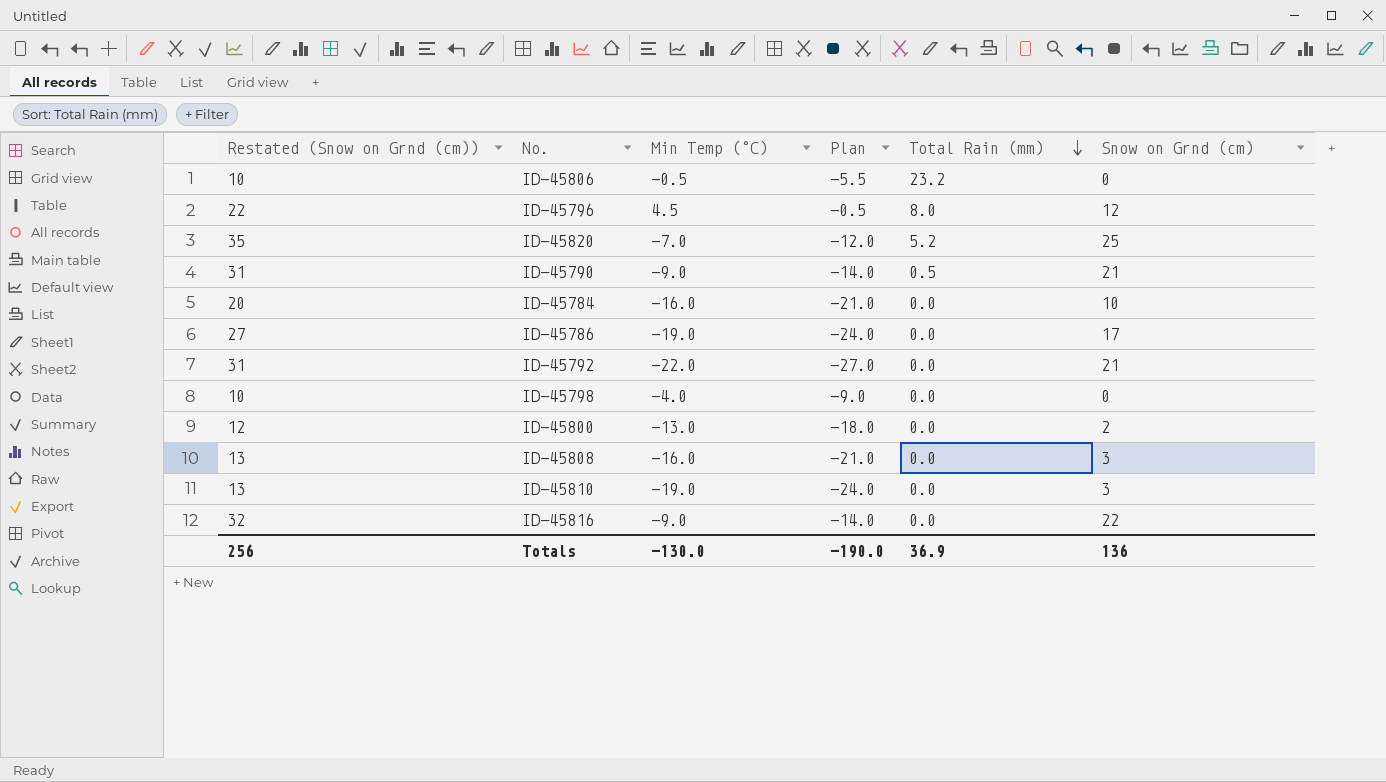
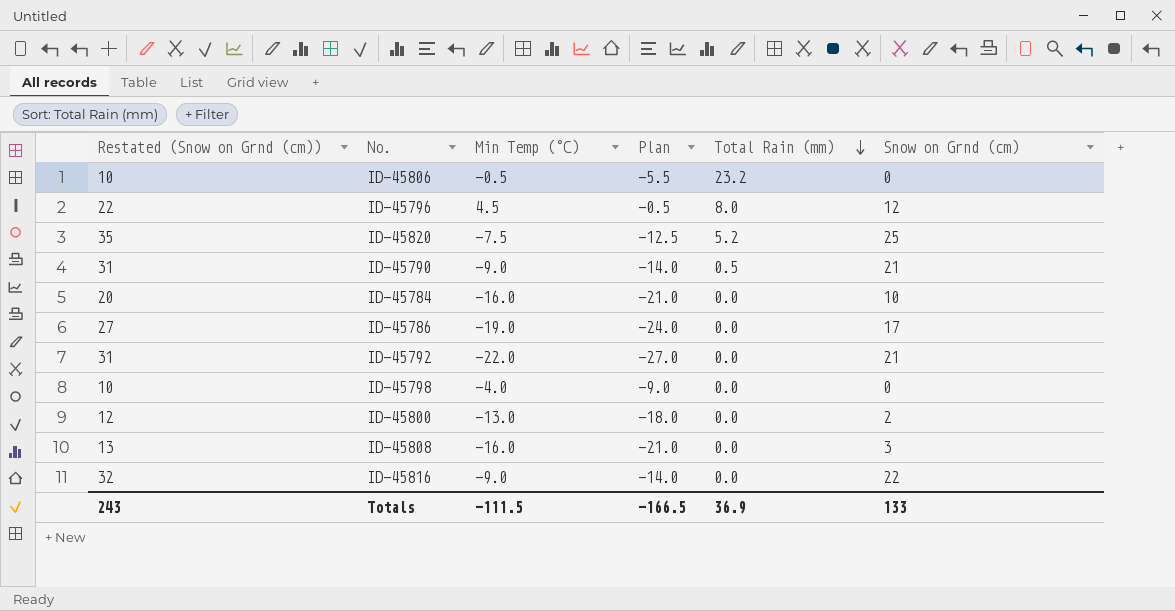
row ID-45810: 13 | -19.0 | -24.0 | 0.0 | 3 -> none
ID-45820 | Min Temp (°C): -7.0 -> -7.5
ID-45820 | Plan: -12.0 -> -12.5
Totals | Restated (Snow on Grnd (cm)): 256 -> 243
Totals | Min Temp (°C): -130.0 -> -111.5
Totals | Plan: -190.0 -> -166.5
Totals | Snow on Grnd (cm): 136 -> 133

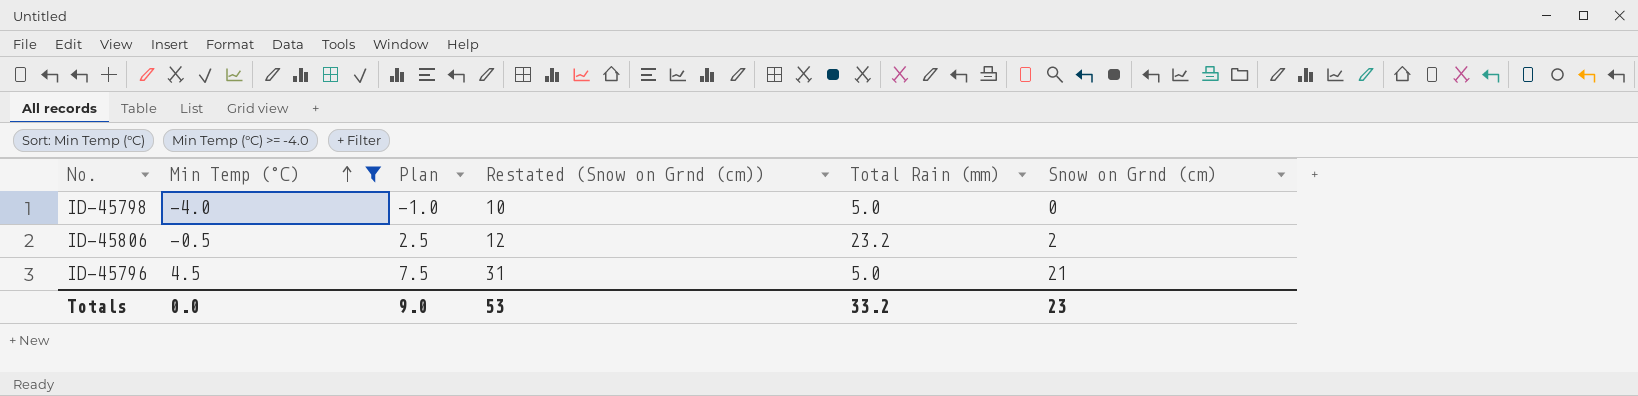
filter: none -> Min Temp (°C) >= -4.0
row order: Total Rain (mm) descending -> Min Temp (°C) ascending
column Plan | formula: [Min Temp (°C)] - 5 -> [Min Temp (°C)] + 3
column Restated (Snow on Grnd (cm)) | position: 1 -> 4
ID-45798 | Total Rain (mm): 0.0 -> 5.0
ID-45806 | Restated (Snow on Grnd (cm)): 10 -> 12
ID-45806 | Snow on Grnd (cm): 0 -> 2
ID-45796 | Restated (Snow on Grnd (cm)): 22 -> 31
ID-45796 | Total Rain (mm): 8.0 -> 5.0
ID-45796 | Snow on Grnd (cm): 12 -> 21
Totals | Min Temp (°C): -111.5 -> 0.0
Totals | Plan: -166.5 -> 9.0
Totals | Restated (Snow on Grnd (cm)): 243 -> 53
Totals | Total Rain (mm): 36.9 -> 33.2
Totals | Snow on Grnd (cm): 133 -> 23

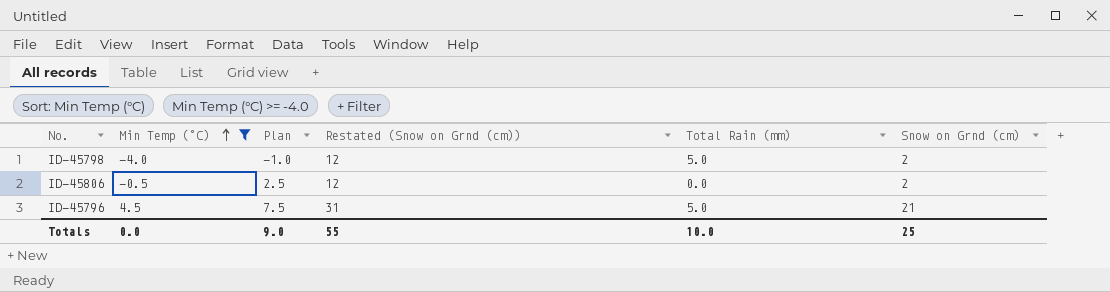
ID-45798 | Restated (Snow on Grnd (cm)): 10 -> 12
ID-45798 | Snow on Grnd (cm): 0 -> 2
ID-45806 | Total Rain (mm): 23.2 -> 0.0
Totals | Restated (Snow on Grnd (cm)): 53 -> 55
Totals | Total Rain (mm): 33.2 -> 10.0
Totals | Snow on Grnd (cm): 23 -> 25

